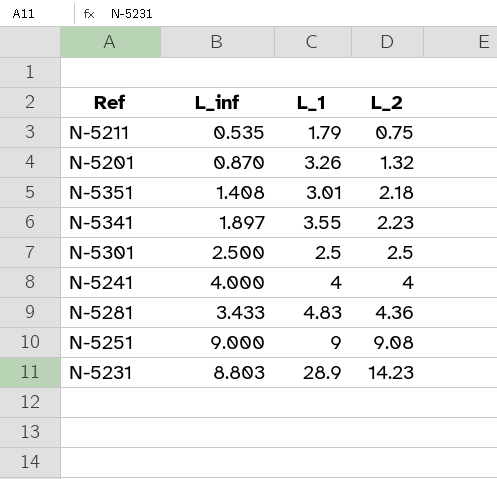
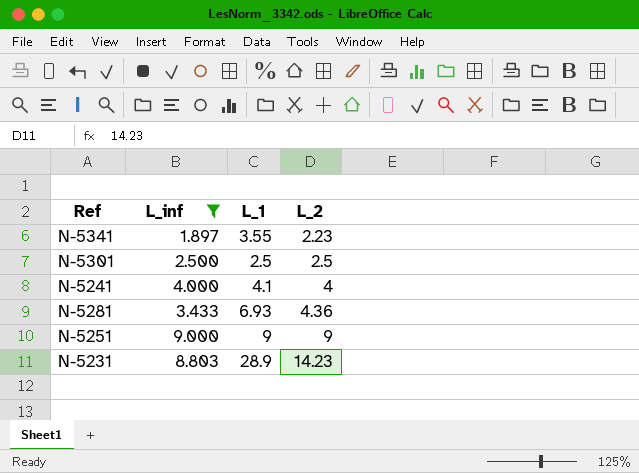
filter: none -> L_inf >= 1.897
N-5241 | L_1: 4 -> 4.1
N-5281 | L_1: 4.83 -> 6.93
N-5251 | L_2: 9.08 -> 9

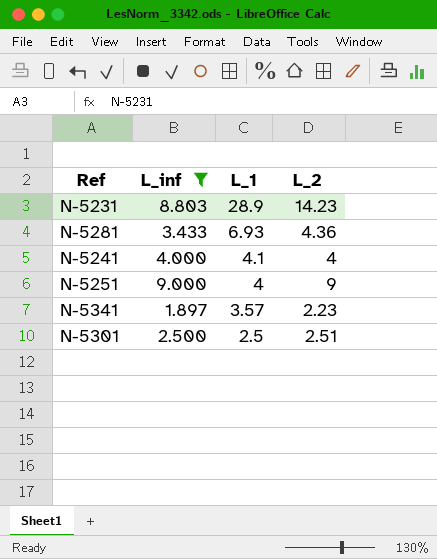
row order: L_2 ascending -> L_1 descending
N-5251 | L_1: 9 -> 4
N-5341 | L_1: 3.55 -> 3.57
N-5301 | L_2: 2.5 -> 2.51

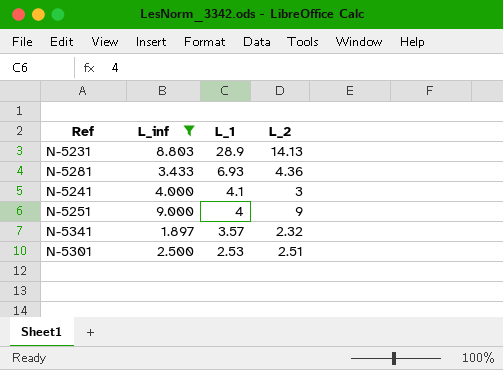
N-5231 | L_2: 14.23 -> 14.13
N-5241 | L_2: 4 -> 3
N-5341 | L_2: 2.23 -> 2.32
N-5301 | L_1: 2.5 -> 2.53

